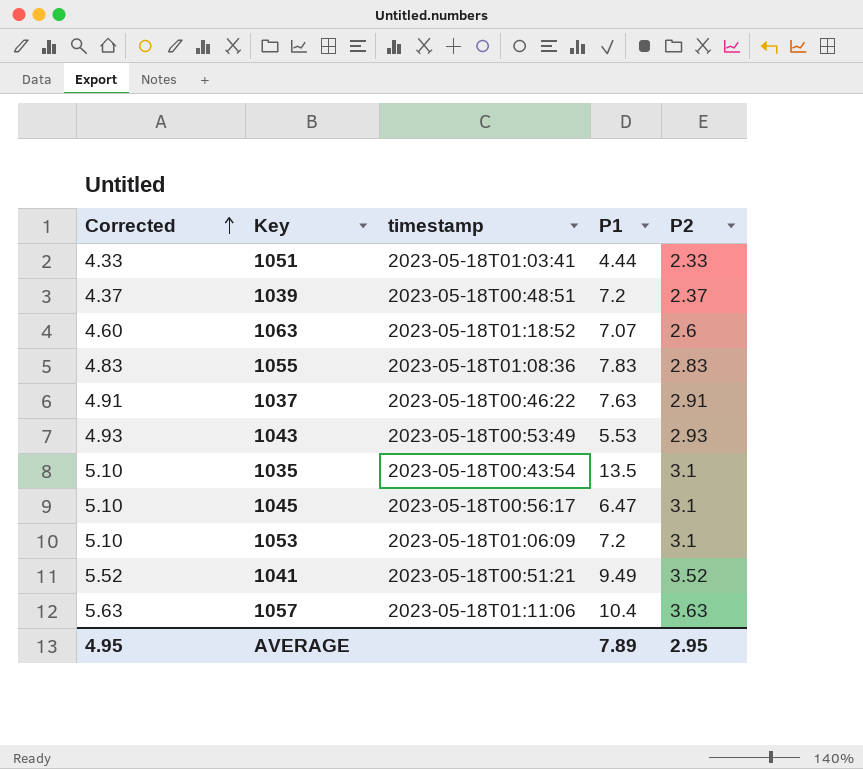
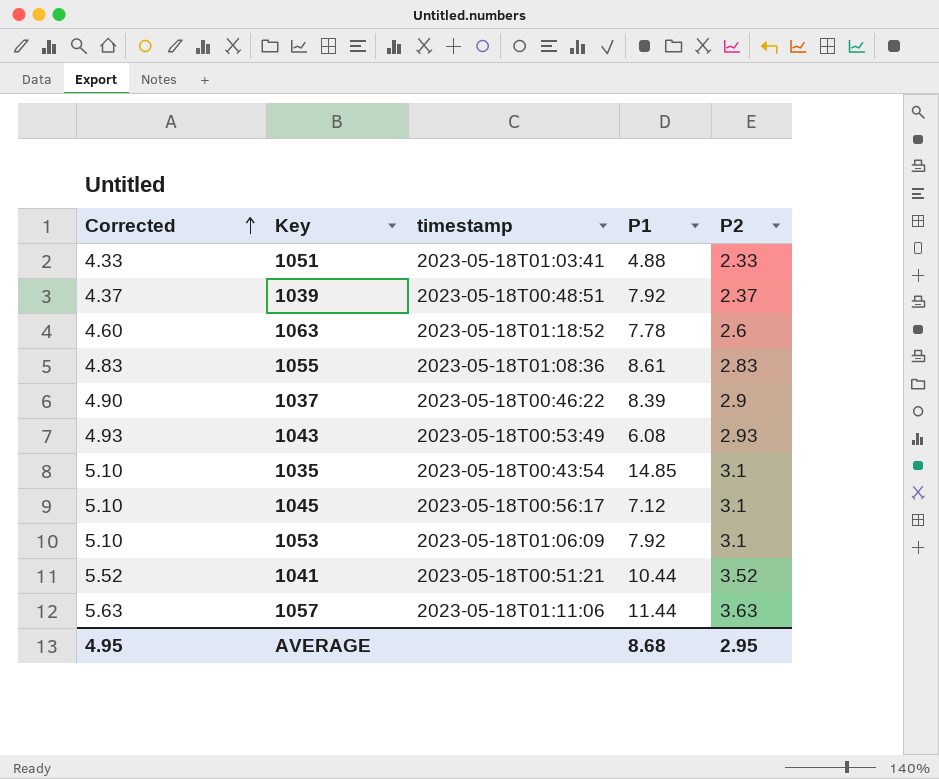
1051 | P1: 4.44 -> 4.88
1039 | P1: 7.2 -> 7.92
1063 | P1: 7.07 -> 7.78
1055 | P1: 7.83 -> 8.61
1037 | Corrected: 4.91 -> 4.90
1037 | P1: 7.63 -> 8.39
1037 | P2: 2.91 -> 2.9
1043 | P1: 5.53 -> 6.08
1035 | P1: 13.5 -> 14.85
1045 | P1: 6.47 -> 7.12
1053 | P1: 7.2 -> 7.92
1041 | P1: 9.49 -> 10.44
1057 | P1: 10.4 -> 11.44
AVERAGE | P1: 7.89 -> 8.68

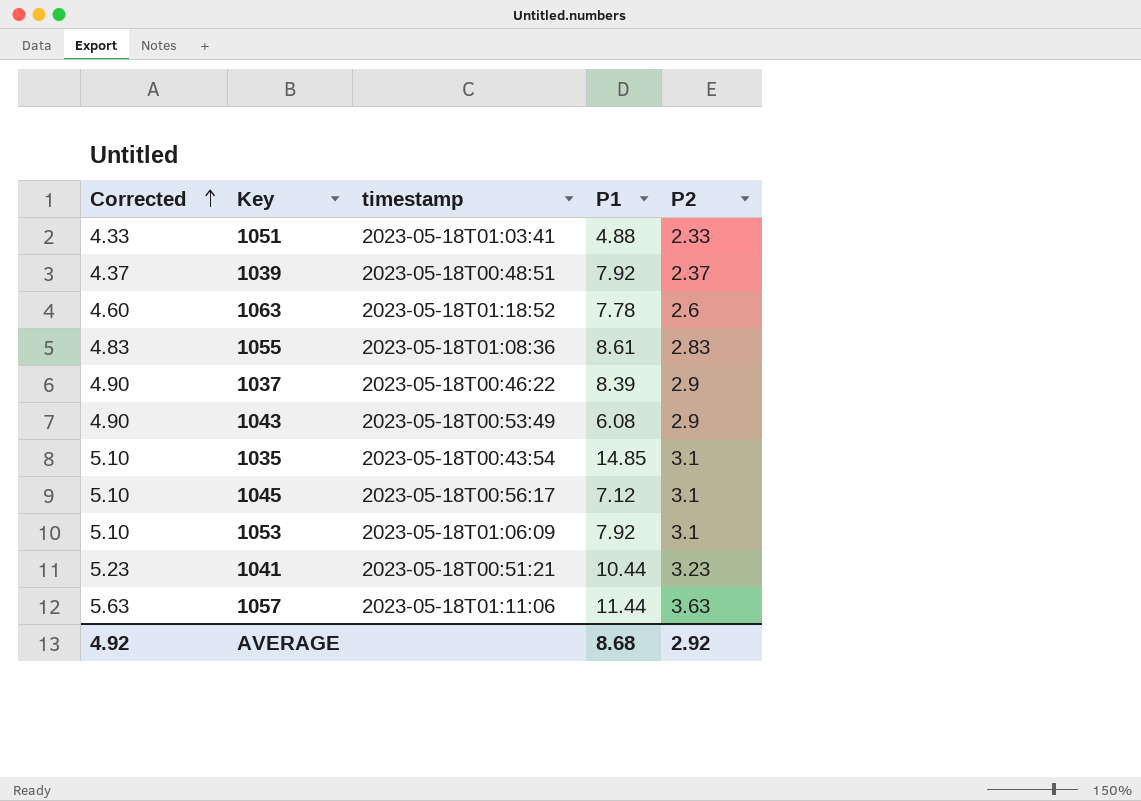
1043 | Corrected: 4.93 -> 4.90
1043 | P2: 2.93 -> 2.9
1041 | Corrected: 5.52 -> 5.23
1041 | P2: 3.52 -> 3.23
AVERAGE | Corrected: 4.95 -> 4.92
AVERAGE | P2: 2.95 -> 2.92

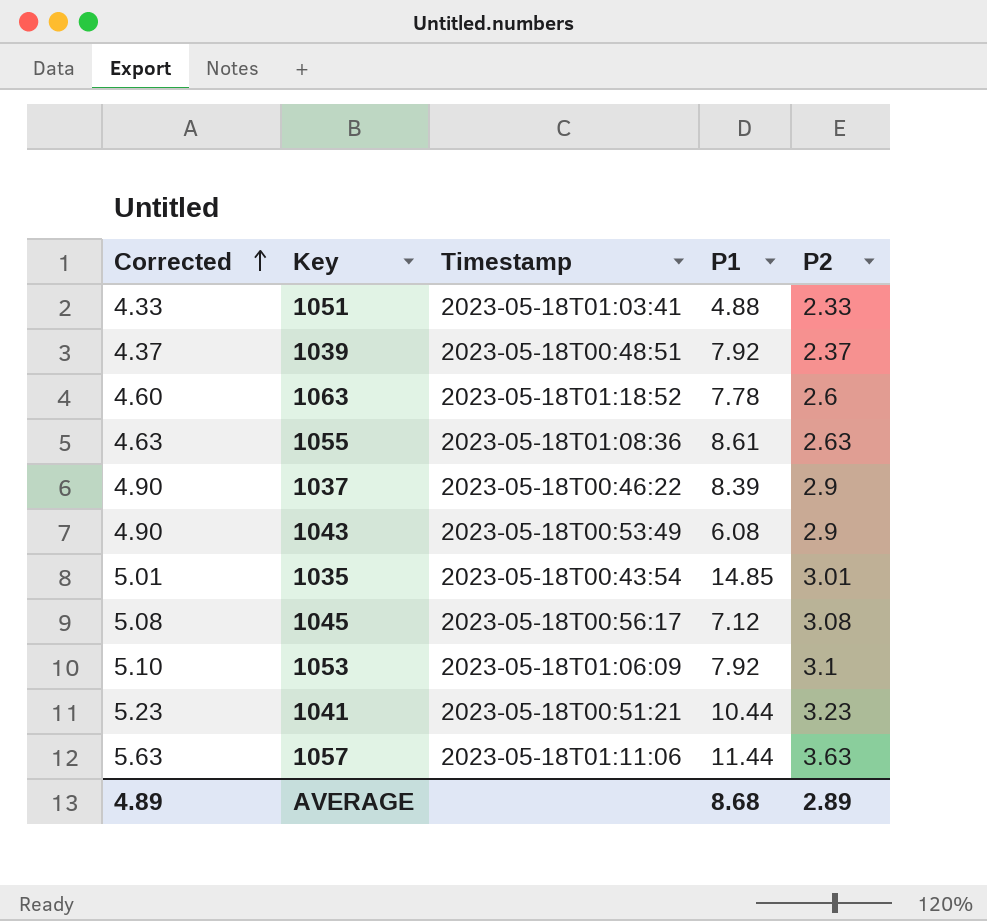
column name: timestamp -> Timestamp
1055 | Corrected: 4.83 -> 4.63
1055 | P2: 2.83 -> 2.63
1035 | Corrected: 5.10 -> 5.01
1035 | P2: 3.1 -> 3.01
1045 | Corrected: 5.10 -> 5.08
1045 | P2: 3.1 -> 3.08
AVERAGE | Corrected: 4.92 -> 4.89
AVERAGE | P2: 2.92 -> 2.89

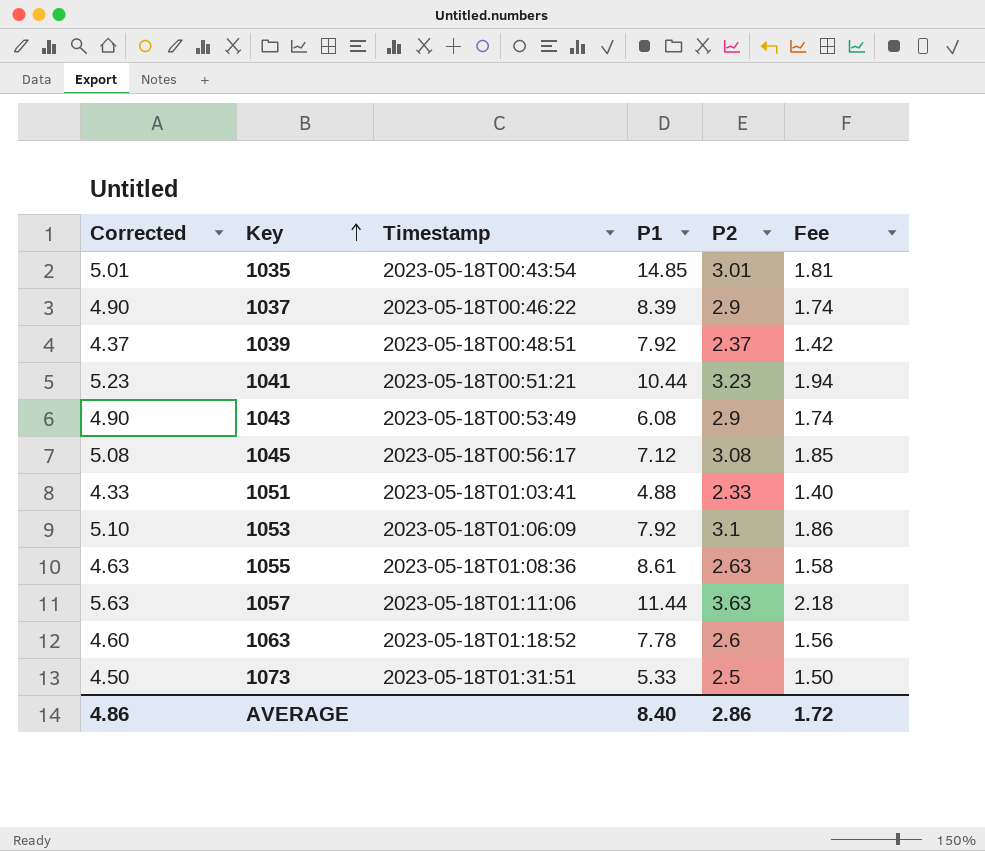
row order: Corrected ascending -> Key ascending
column Fee | formula: none -> [P2] * 0.6
row 1073: none -> 4.50 | 2023-05-18T01:31:51 | 5.33 | 2.5 | 1.50
AVERAGE | Corrected: 4.89 -> 4.86
AVERAGE | P1: 8.68 -> 8.40
AVERAGE | P2: 2.89 -> 2.86

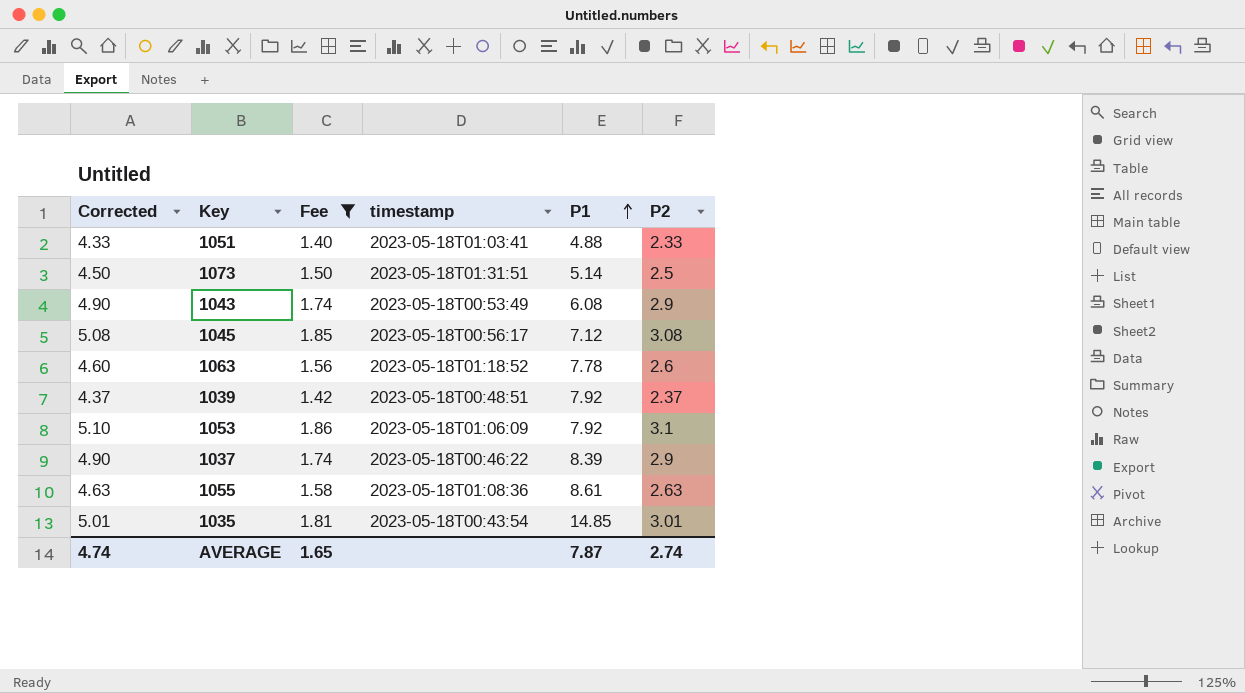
filter: none -> Fee <= 1.86
row order: Key ascending -> P1 ascending
column Fee | position: 6 -> 3
column name: Timestamp -> timestamp
1073 | P1: 5.33 -> 5.14
AVERAGE | Corrected: 4.86 -> 4.74
AVERAGE | Fee: 1.72 -> 1.65
AVERAGE | P1: 8.40 -> 7.87
AVERAGE | P2: 2.86 -> 2.74

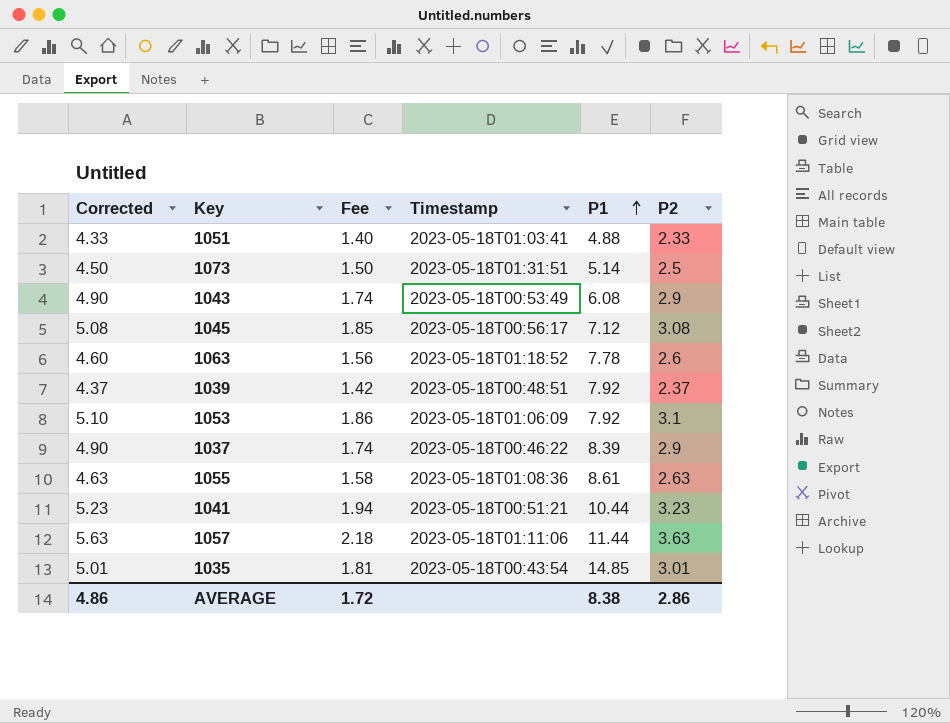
filter: Fee <= 1.86 -> none
column name: timestamp -> Timestamp
AVERAGE | Corrected: 4.74 -> 4.86
AVERAGE | Fee: 1.65 -> 1.72
AVERAGE | P1: 7.87 -> 8.38
AVERAGE | P2: 2.74 -> 2.86

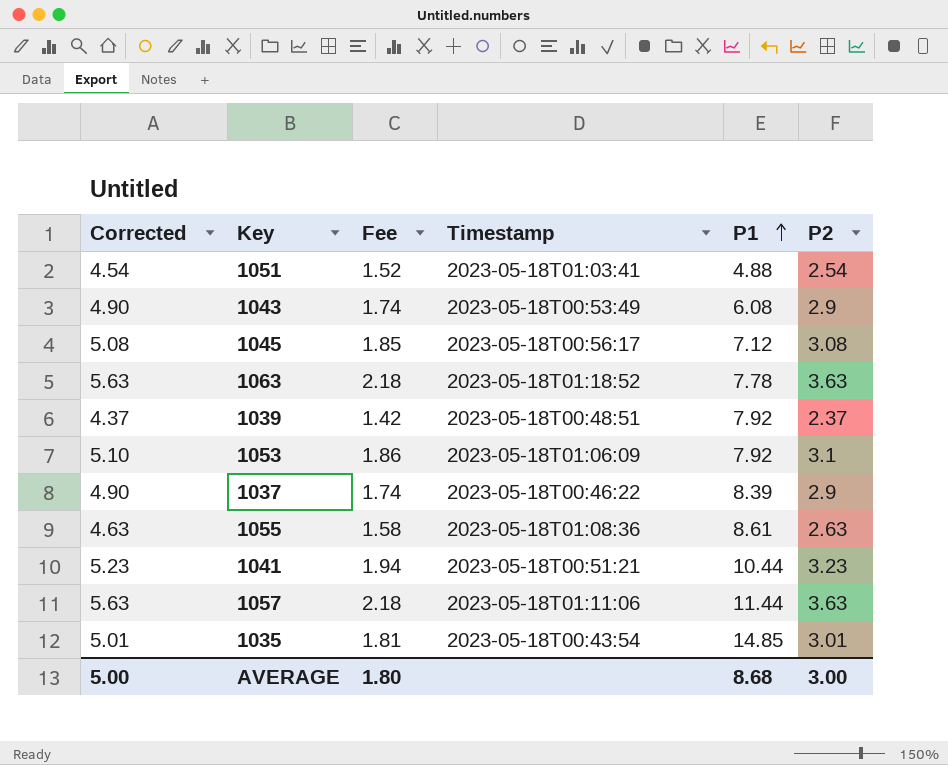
row 1073: 4.50 | 1.50 | 2023-05-18T01:31:51 | 5.14 | 2.5 -> none
1051 | Corrected: 4.33 -> 4.54
1051 | Fee: 1.40 -> 1.52
1051 | P2: 2.33 -> 2.54
1063 | Corrected: 4.60 -> 5.63
1063 | Fee: 1.56 -> 2.18
1063 | P2: 2.6 -> 3.63
AVERAGE | Corrected: 4.86 -> 5.00
AVERAGE | Fee: 1.72 -> 1.80
AVERAGE | P1: 8.38 -> 8.68
AVERAGE | P2: 2.86 -> 3.00

